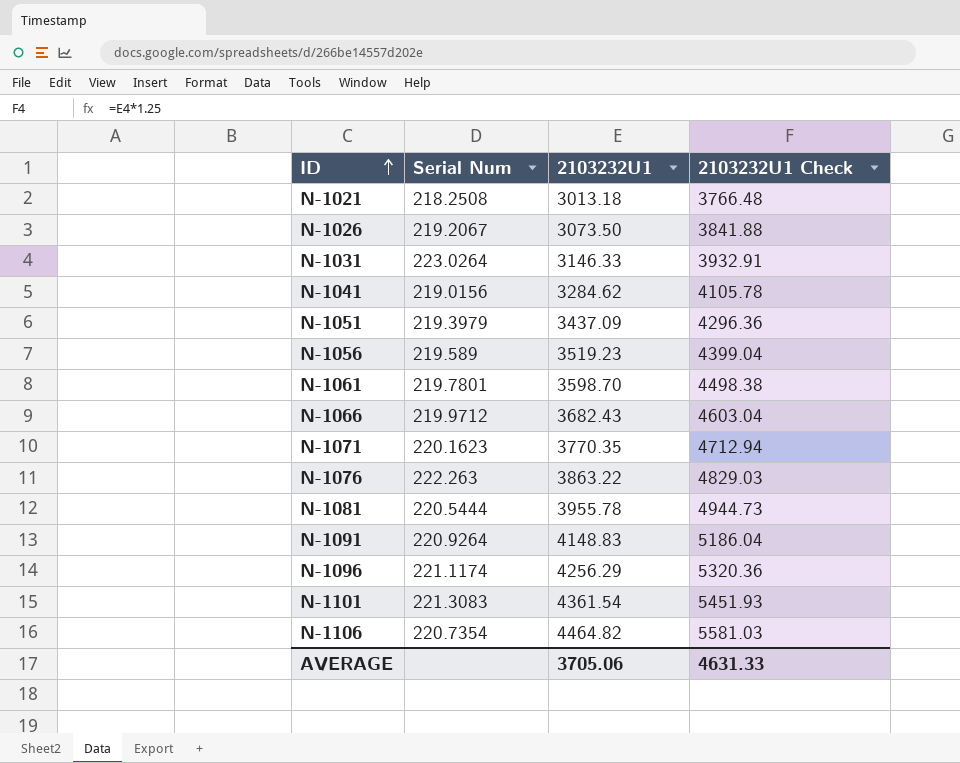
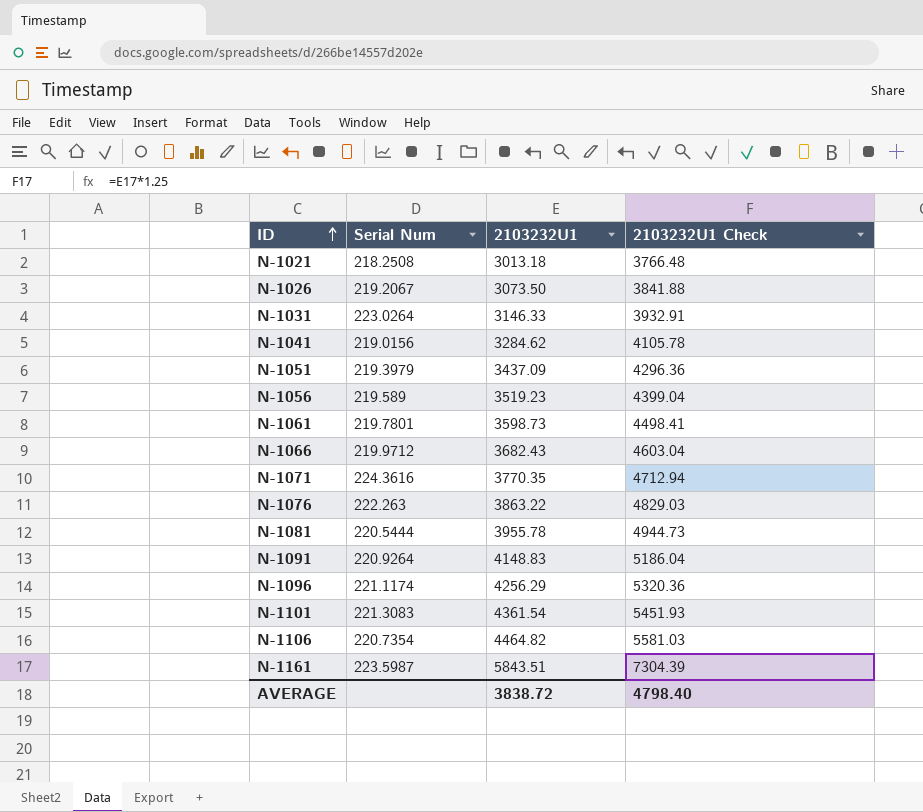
N-1061 | 2103232U1: 3598.70 -> 3598.73
N-1061 | 2103232U1 Check: 4498.38 -> 4498.41
N-1071 | Serial Num: 220.1623 -> 224.3616
row N-1161: none -> 223.5987 | 5843.51 | 7304.39
AVERAGE | 2103232U1: 3705.06 -> 3838.72
AVERAGE | 2103232U1 Check: 4631.33 -> 4798.40

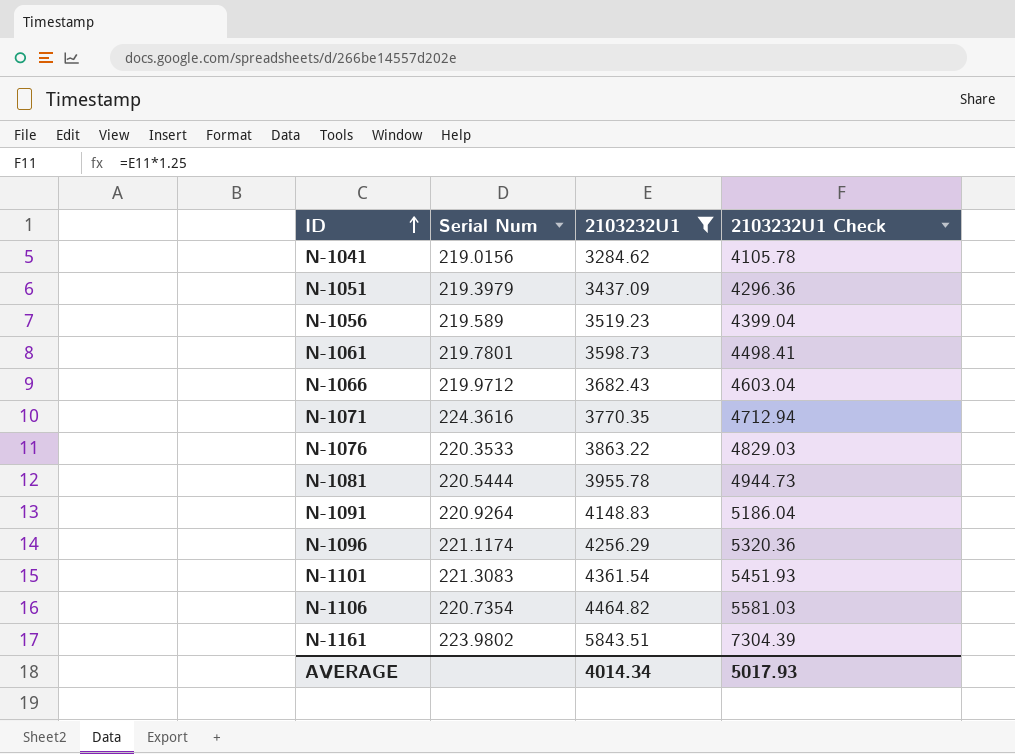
filter: none -> 2103232U1 >= 3284.62
N-1076 | Serial Num: 222.263 -> 220.3533
N-1161 | Serial Num: 223.5987 -> 223.9802
AVERAGE | 2103232U1: 3838.72 -> 4014.34
AVERAGE | 2103232U1 Check: 4798.40 -> 5017.93

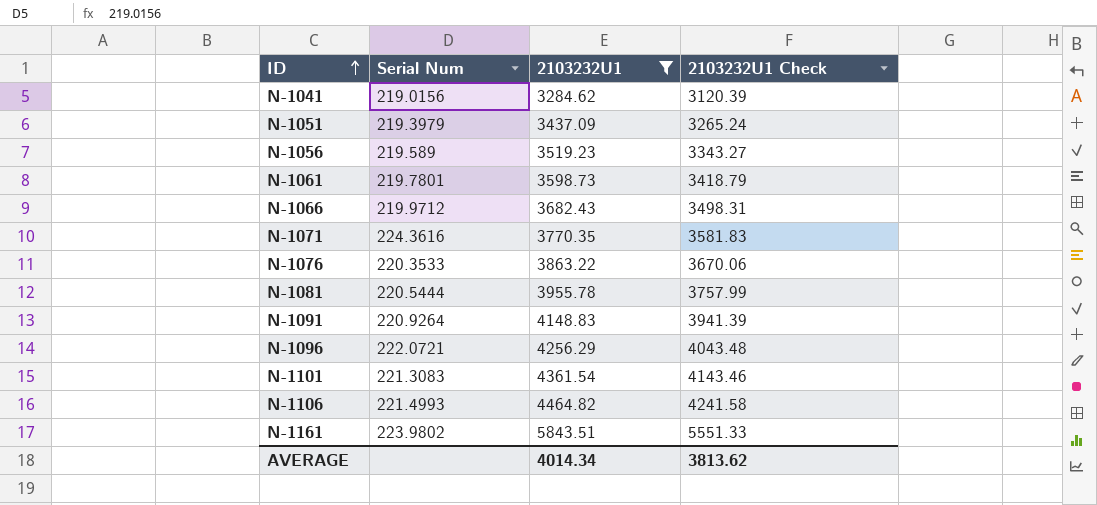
column 2103232U1 Check | formula: [2103232U1] * 1.25 -> [2103232U1] * 0.95
N-1096 | Serial Num: 221.1174 -> 222.0721
N-1106 | Serial Num: 220.7354 -> 221.4993
AVERAGE | 2103232U1 Check: 5017.93 -> 3813.62

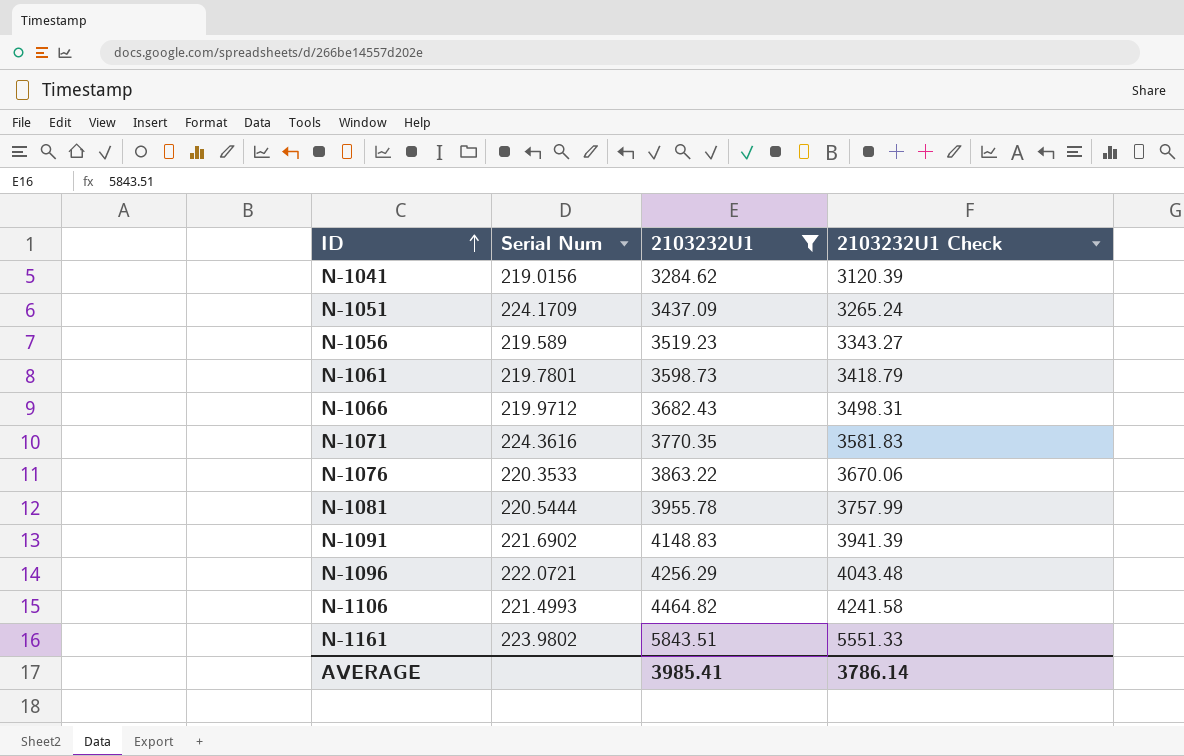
row N-1101: 221.3083 | 4361.54 | 4143.46 -> none
N-1051 | Serial Num: 219.3979 -> 224.1709
N-1091 | Serial Num: 220.9264 -> 221.6902
AVERAGE | 2103232U1: 4014.34 -> 3985.41
AVERAGE | 2103232U1 Check: 3813.62 -> 3786.14

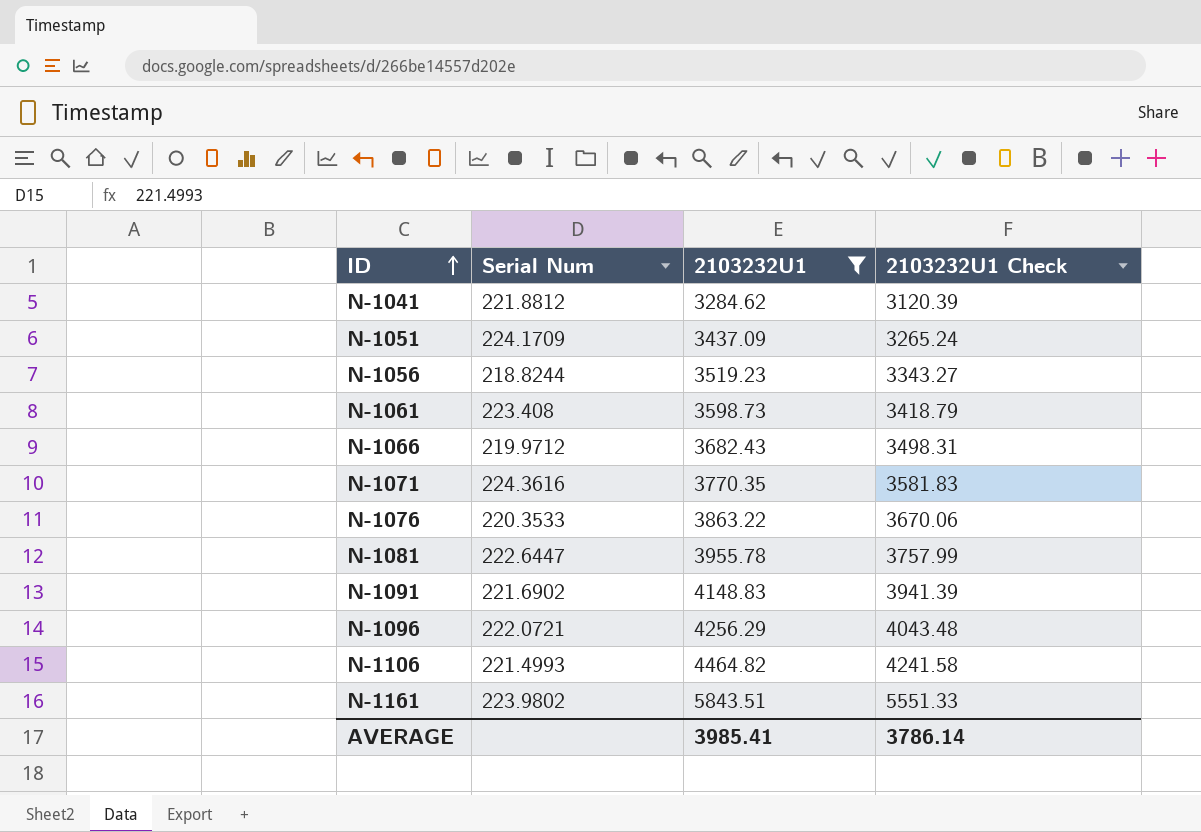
N-1041 | Serial Num: 219.0156 -> 221.8812
N-1056 | Serial Num: 219.589 -> 218.8244
N-1061 | Serial Num: 219.7801 -> 223.408
N-1081 | Serial Num: 220.5444 -> 222.6447

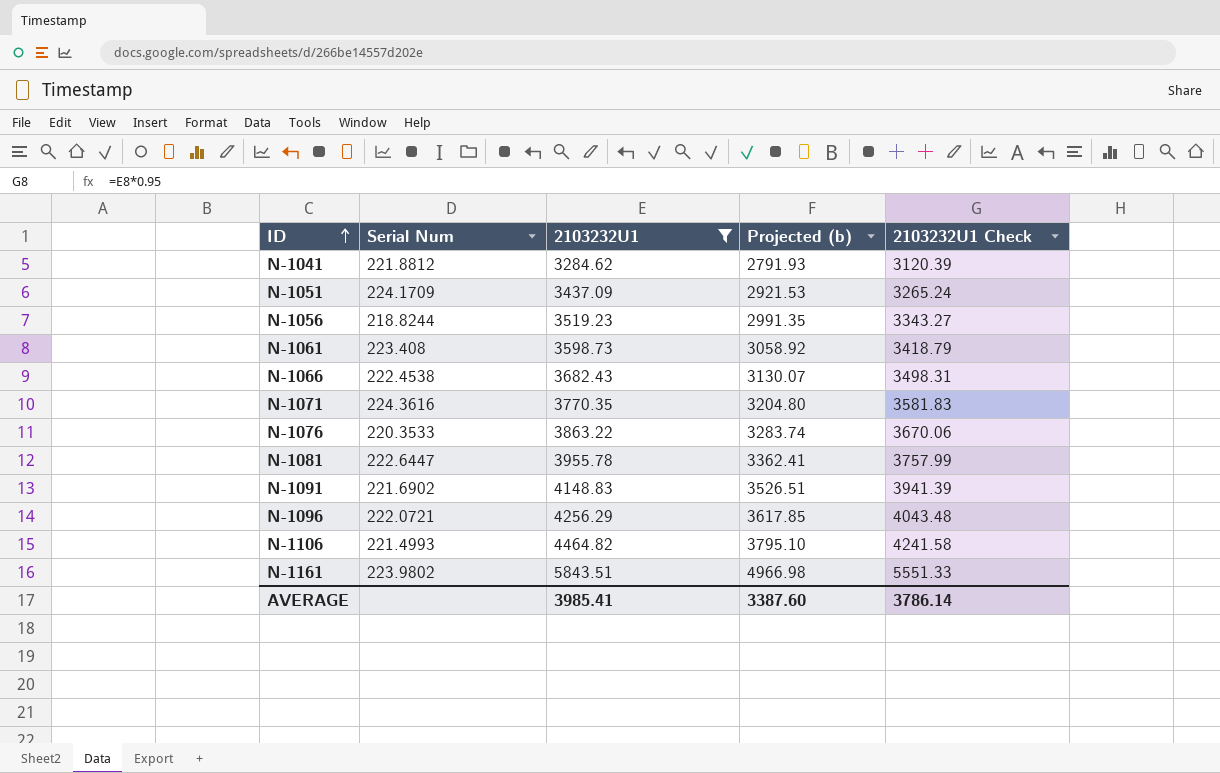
column Projected (b) | formula: none -> [2103232U1] * 0.85
N-1066 | Serial Num: 219.9712 -> 222.4538

